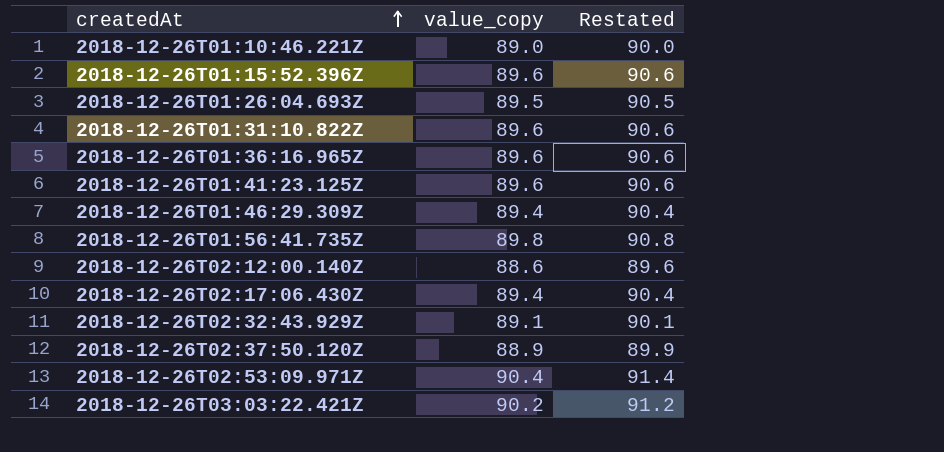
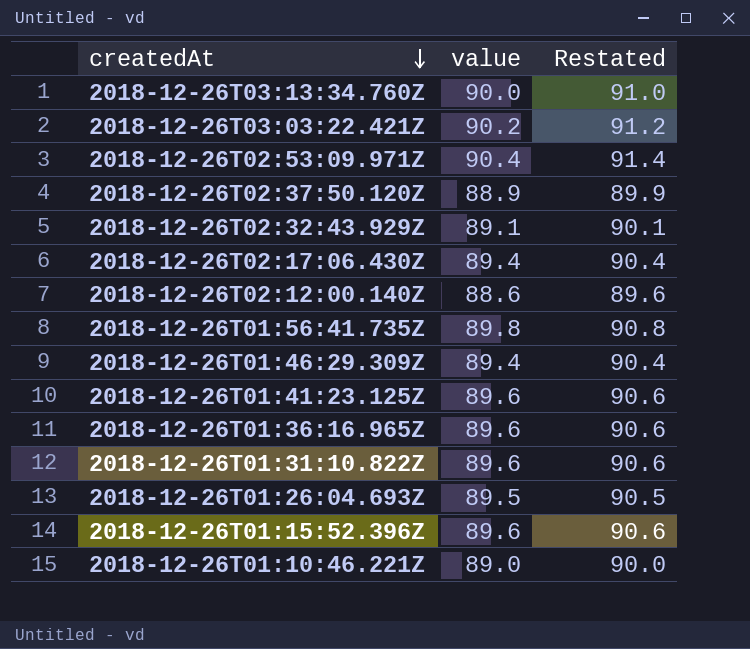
row order: createdAt ascending -> createdAt descending
column name: value_copy -> value
row 2018-12-26T03:13:34.760Z: none -> 90.0 | 91.0

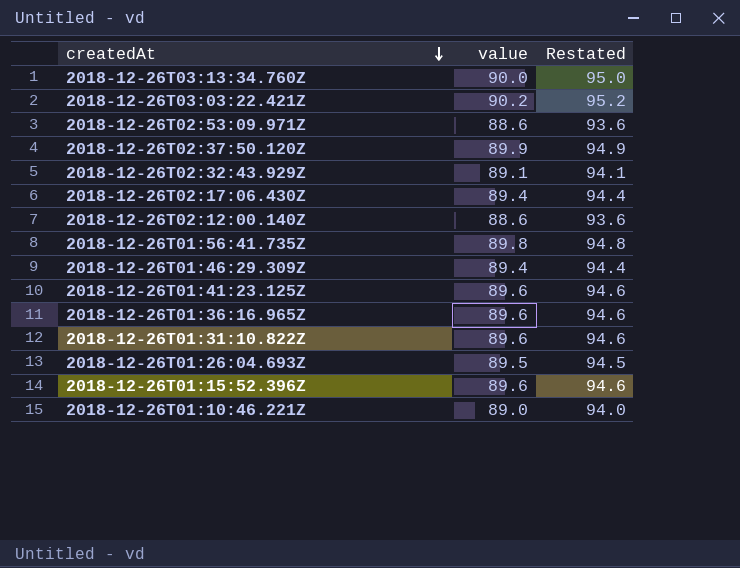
column Restated | formula: [value] + 1 -> [value] + 5
2018-12-26T02:53:09.971Z | value: 90.4 -> 88.6
2018-12-26T02:37:50.120Z | value: 88.9 -> 89.9

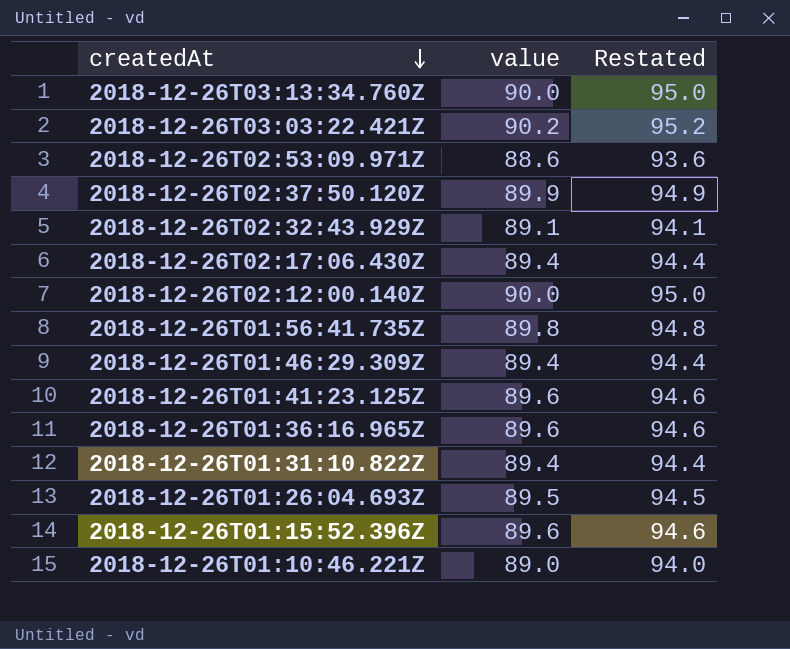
2018-12-26T02:12:00.140Z | value: 88.6 -> 90.0
2018-12-26T02:12:00.140Z | Restated: 93.6 -> 95.0
2018-12-26T01:31:10.822Z | value: 89.6 -> 89.4
2018-12-26T01:31:10.822Z | Restated: 94.6 -> 94.4

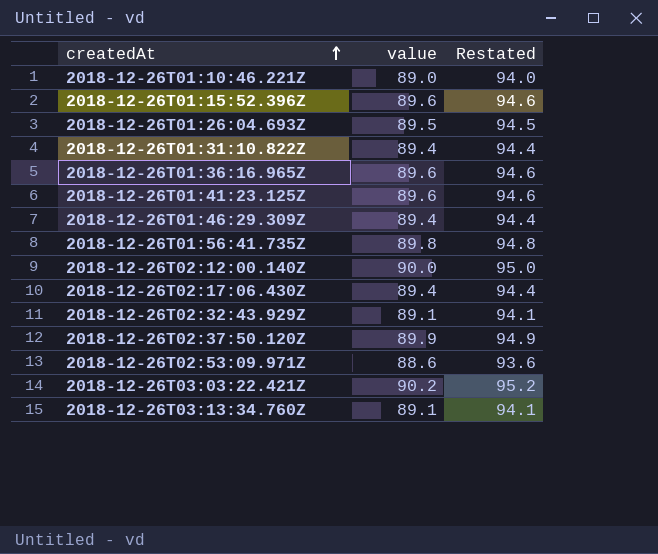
row order: createdAt descending -> createdAt ascending
2018-12-26T03:13:34.760Z | value: 90.0 -> 89.1
2018-12-26T03:13:34.760Z | Restated: 95.0 -> 94.1

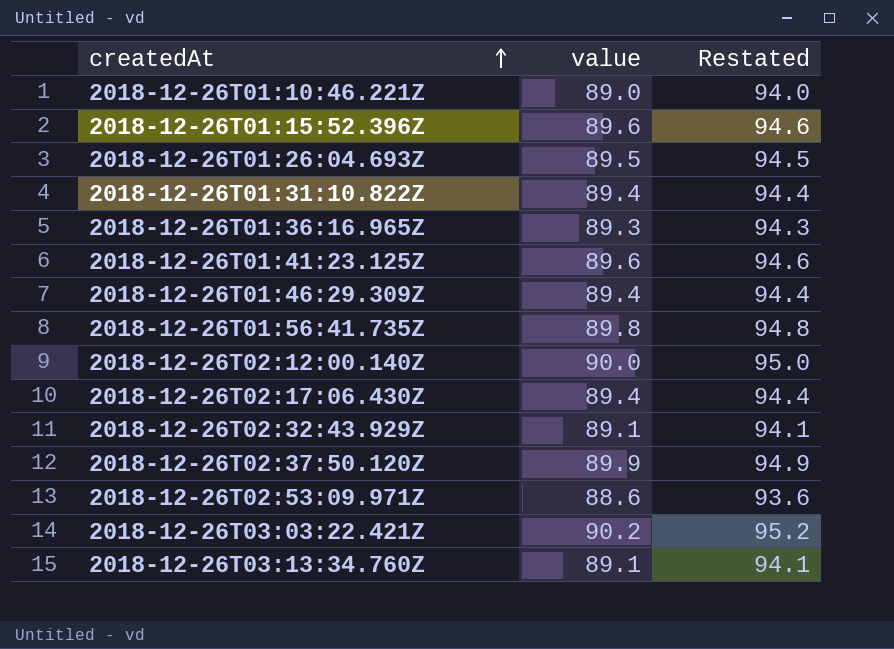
2018-12-26T01:36:16.965Z | value: 89.6 -> 89.3
2018-12-26T01:36:16.965Z | Restated: 94.6 -> 94.3

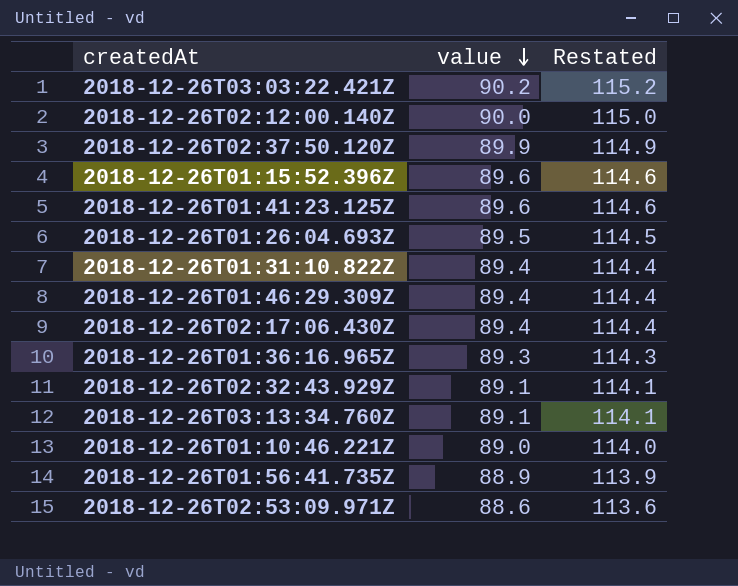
row order: createdAt ascending -> value descending
column Restated | formula: [value] + 5 -> [value] + 25
2018-12-26T01:56:41.735Z | value: 89.8 -> 88.9

